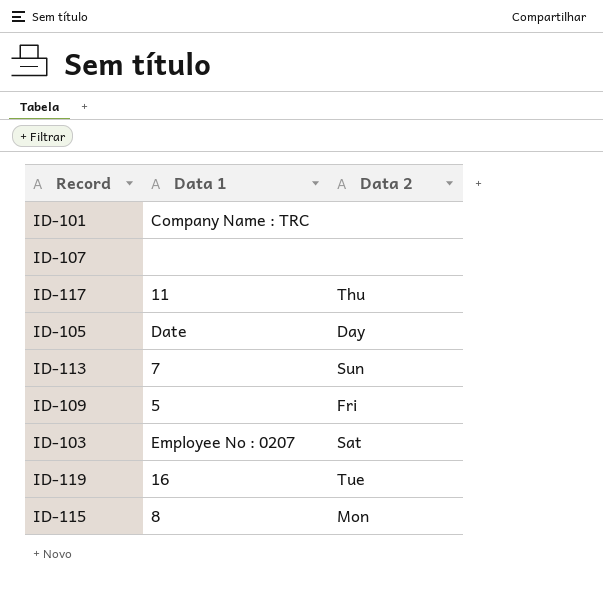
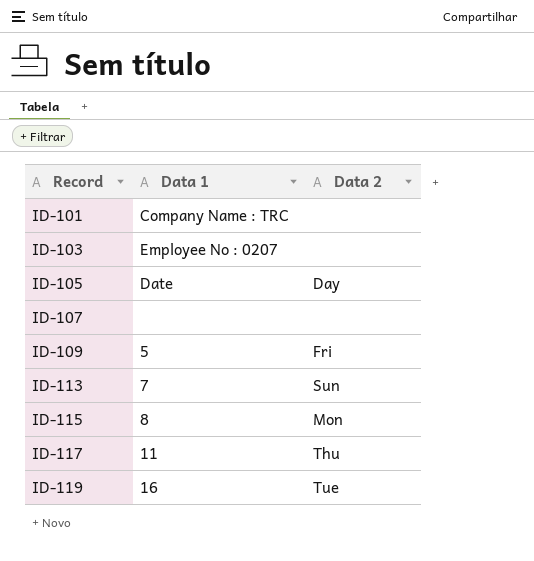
row order: none -> Record ascending
ID-103 | Data 2: Sat -> none

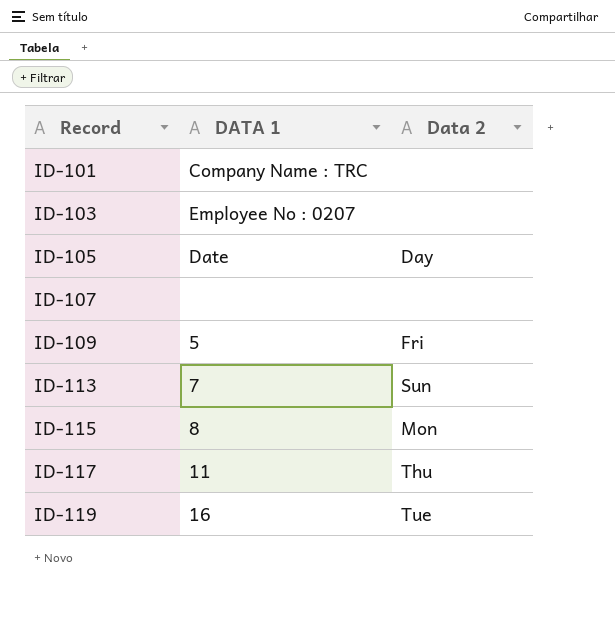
column name: Data 1 -> DATA 1

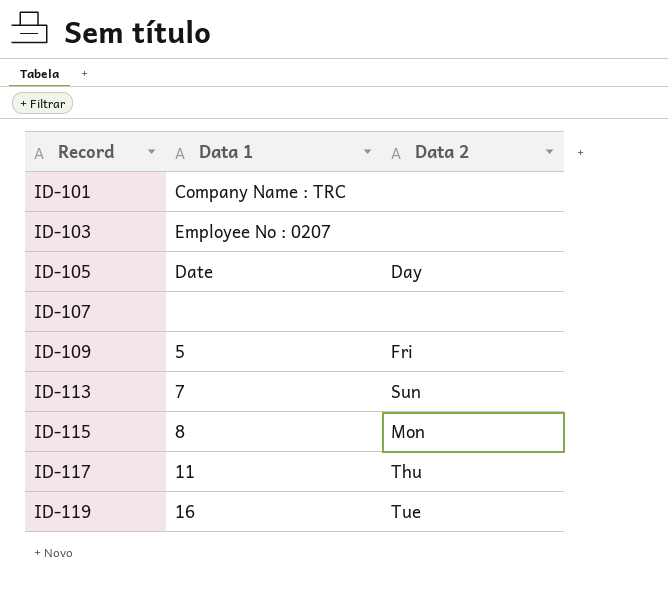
column name: DATA 1 -> Data 1

